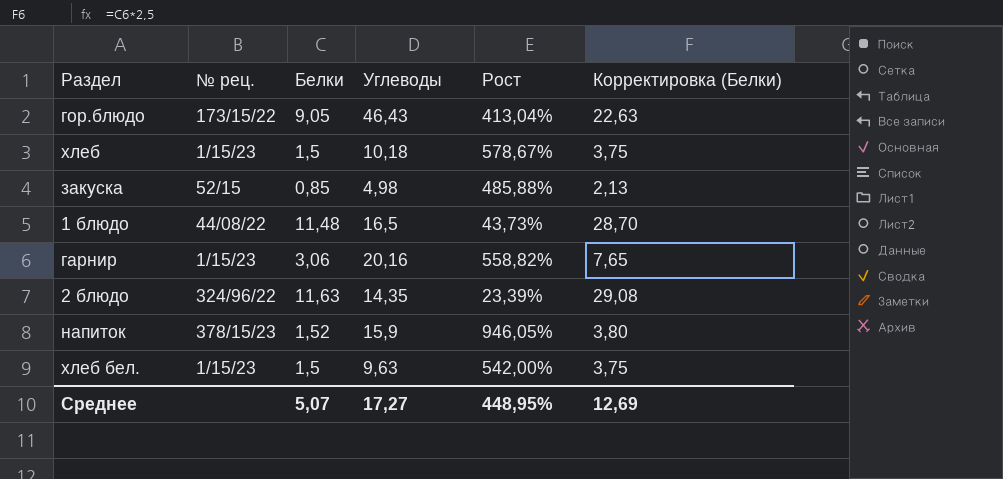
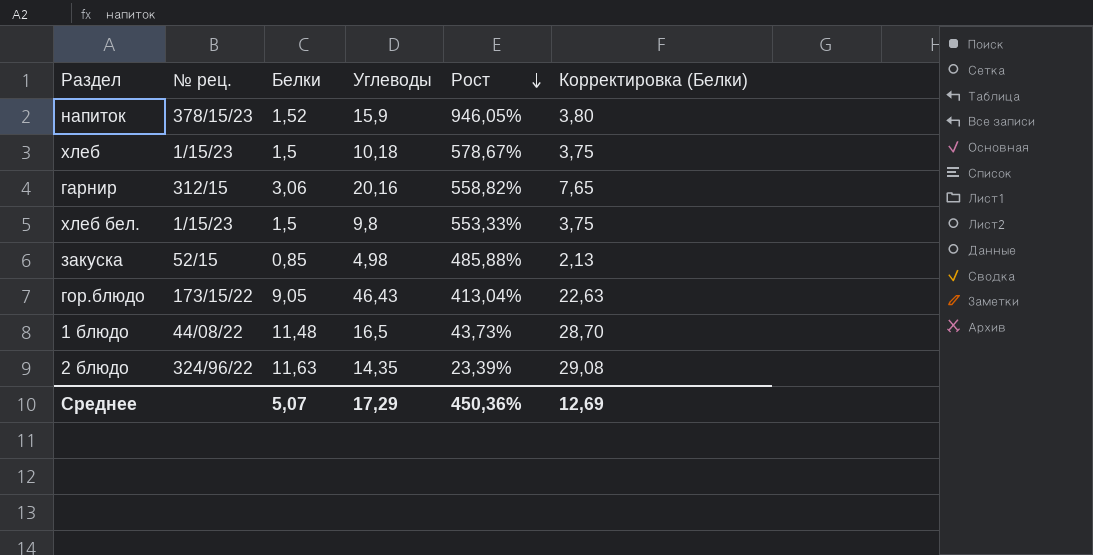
row order: none -> Рост descending
гарнир | № рец.: 1/15/23 -> 312/15
хлеб бел. | Углеводы: 9,63 -> 9,8
хлеб бел. | Рост: 542,00% -> 553,33%
Среднее | Углеводы: 17,27 -> 17,29
Среднее | Рост: 448,95% -> 450,36%

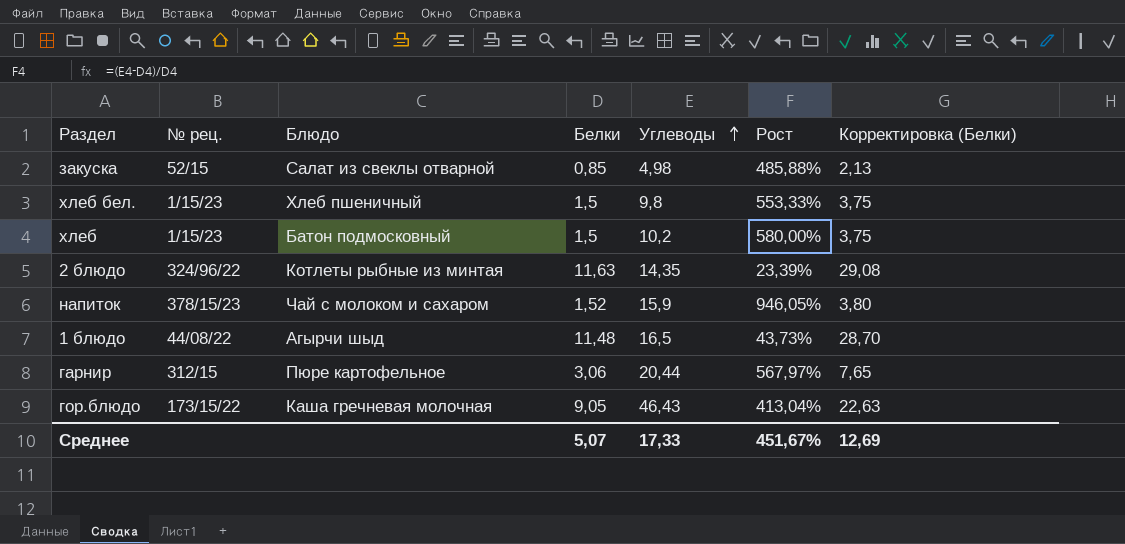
row order: Рост descending -> Углеводы ascending
column Блюдо | position: none -> 3
хлеб | Углеводы: 10,18 -> 10,2
хлеб | Рост: 578,67% -> 580,00%
гарнир | Углеводы: 20,16 -> 20,44
гарнир | Рост: 558,82% -> 567,97%
Среднее | Углеводы: 17,29 -> 17,33
Среднее | Рост: 450,36% -> 451,67%

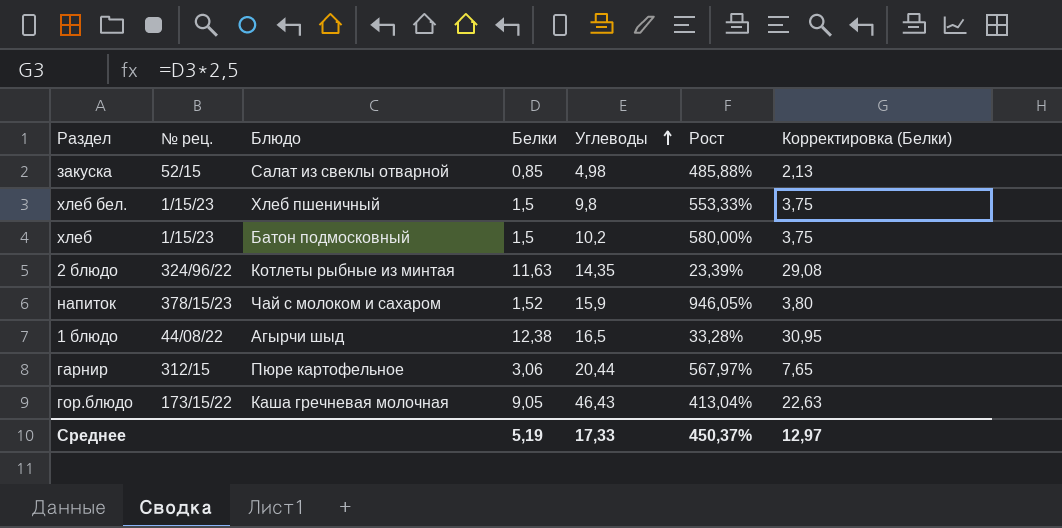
1 блюдо | Белки: 11,48 -> 12,38
1 блюдо | Рост: 43,73% -> 33,28%
1 блюдо | Корректировка (Белки): 28,70 -> 30,95
Среднее | Белки: 5,07 -> 5,19
Среднее | Рост: 451,67% -> 450,37%
Среднее | Корректировка (Белки): 12,69 -> 12,97

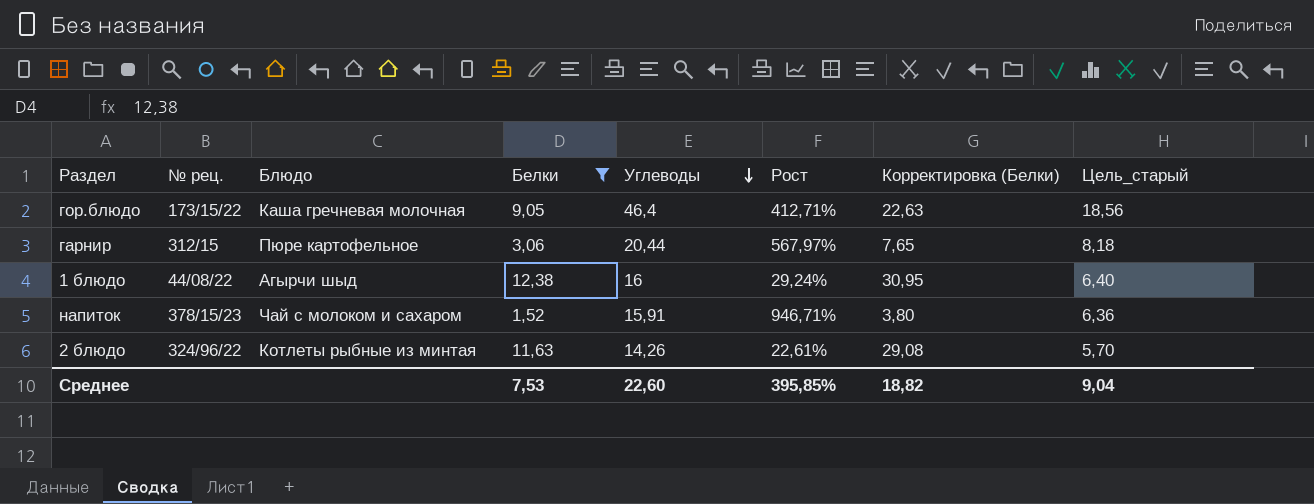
filter: none -> Белки >= 1,52
row order: Углеводы ascending -> Углеводы descending
column Цель_старый | formula: none -> [Углеводы] * 0,4
гор.блюдо | Углеводы: 46,43 -> 46,4
гор.блюдо | Рост: 413,04% -> 412,71%
1 блюдо | Углеводы: 16,5 -> 16
1 блюдо | Рост: 33,28% -> 29,24%
напиток | Углеводы: 15,9 -> 15,91
напиток | Рост: 946,05% -> 946,71%
2 блюдо | Углеводы: 14,35 -> 14,26
2 блюдо | Рост: 23,39% -> 22,61%
Среднее | Белки: 5,19 -> 7,53
Среднее | Углеводы: 17,33 -> 22,60
Среднее | Рост: 450,37% -> 395,85%
Среднее | Корректировка (Белки): 12,97 -> 18,82

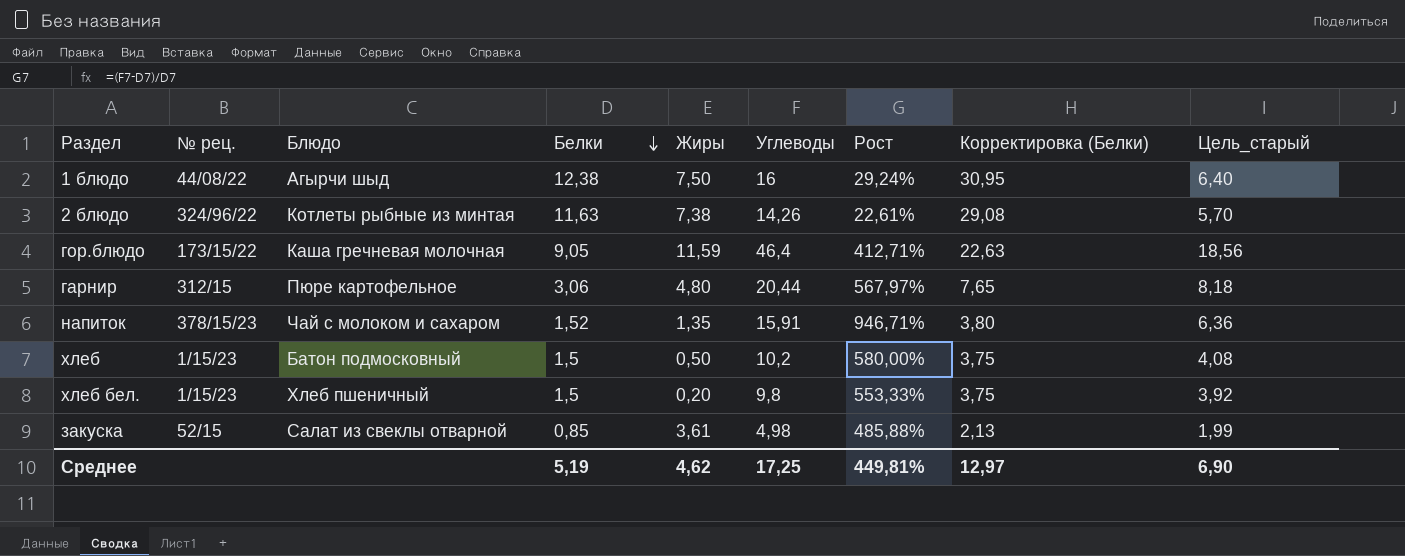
filter: Белки >= 1,52 -> none
row order: Углеводы descending -> Белки descending
column Жиры | position: none -> 5
Среднее | Белки: 7,53 -> 5,19
Среднее | Углеводы: 22,60 -> 17,25
Среднее | Рост: 395,85% -> 449,81%
Среднее | Корректировка (Белки): 18,82 -> 12,97
Среднее | Цель_старый: 9,04 -> 6,90

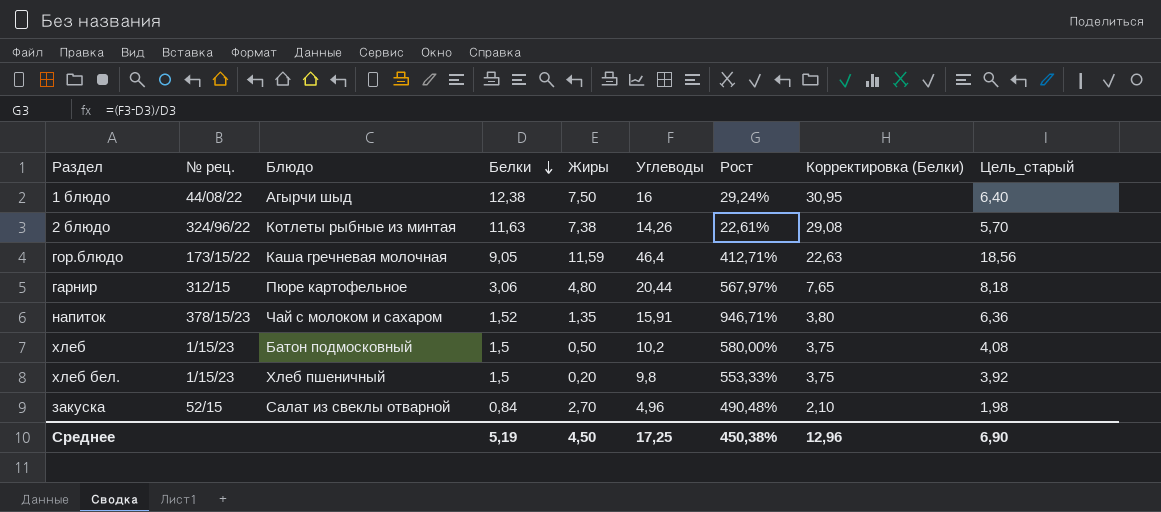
закуска | Белки: 0,85 -> 0,84
закуска | Жиры: 3,61 -> 2,70
закуска | Углеводы: 4,98 -> 4,96
закуска | Рост: 485,88% -> 490,48%
закуска | Корректировка (Белки): 2,13 -> 2,10
закуска | Цель_старый: 1,99 -> 1,98
Среднее | Жиры: 4,62 -> 4,50
Среднее | Рост: 449,81% -> 450,38%
Среднее | Корректировка (Белки): 12,97 -> 12,96

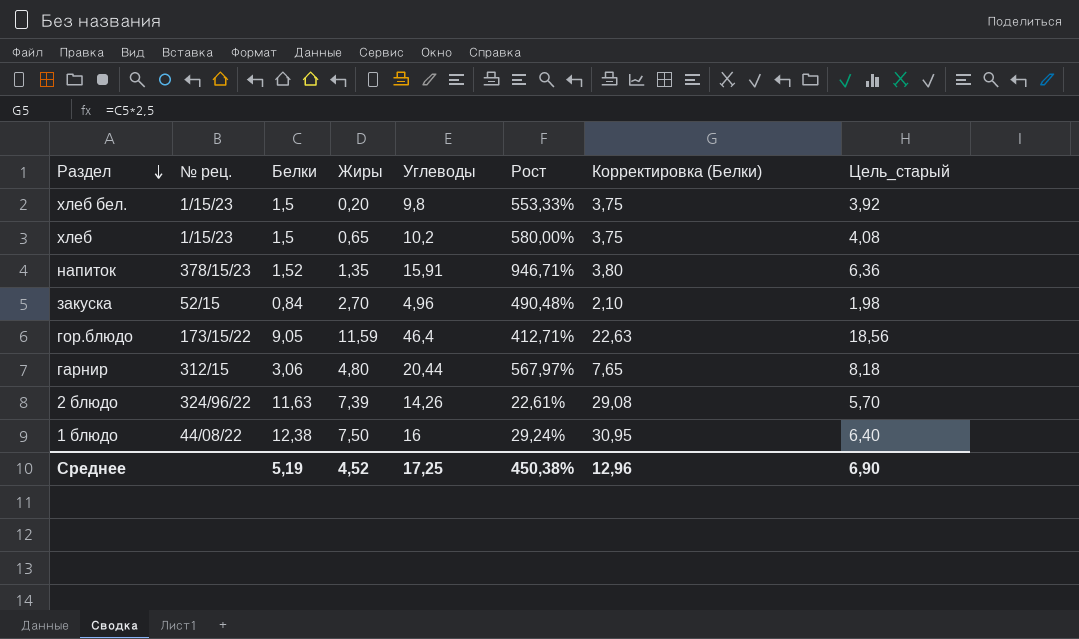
row order: Белки descending -> Раздел descending
column Блюдо | position: 3 -> none
хлеб | Жиры: 0,50 -> 0,65
2 блюдо | Жиры: 7,38 -> 7,39
Среднее | Жиры: 4,50 -> 4,52

